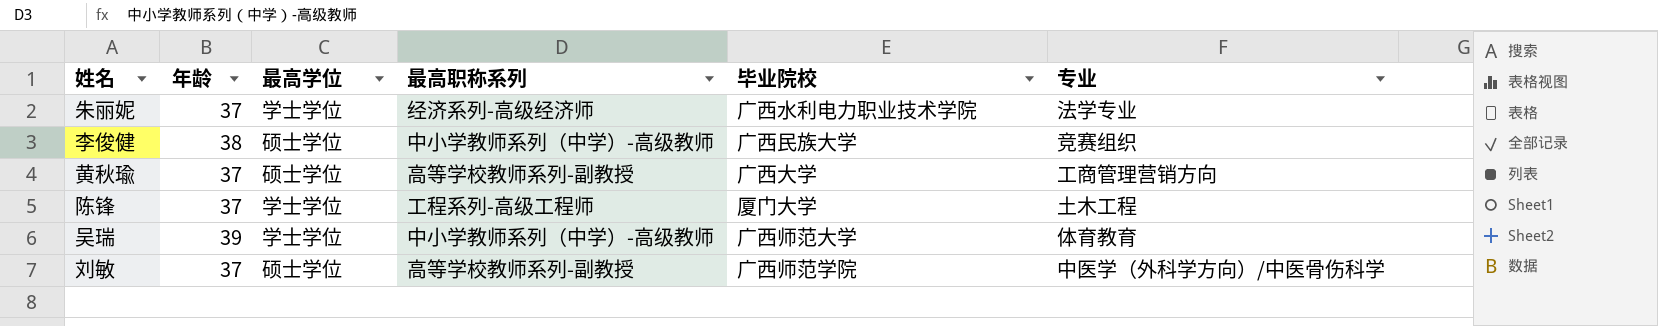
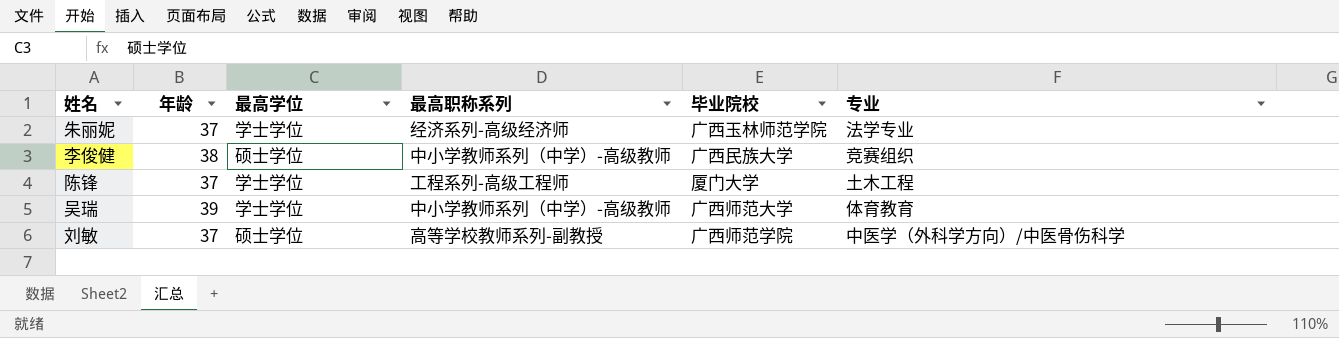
row 黄秋瑜: 37 | 硕士学位 | 高等学校教师系列-副教授 | 广西大学 | 工商管理营销方向 -> none
朱丽妮 | 毕业院校: 广西水利电力职业技术学院 -> 广西玉林师范学院

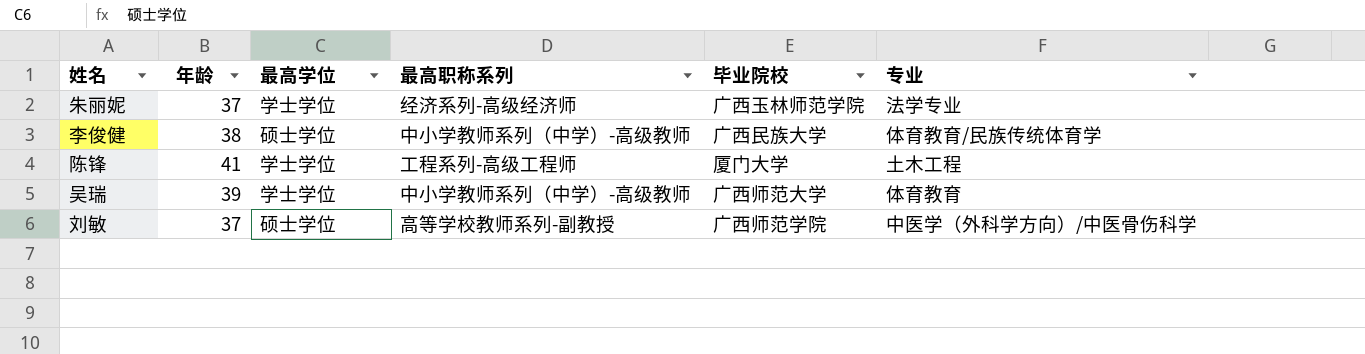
李俊健 | 专业: 竞赛组织 -> 体育教育/民族传统体育学
陈锋 | 年龄: 37 -> 41

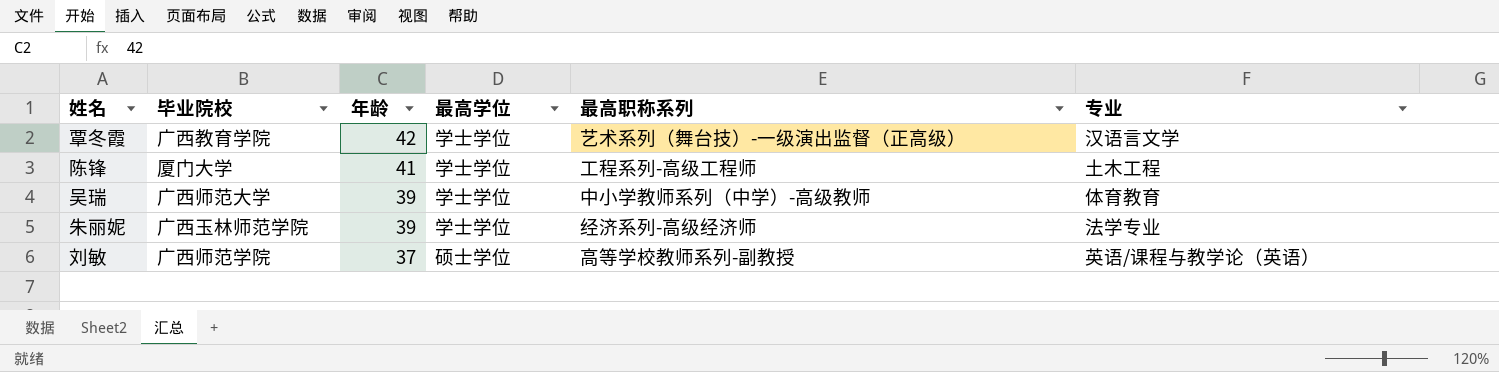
row order: none -> 年龄 descending
column 毕业院校 | position: 5 -> 2
row 李俊健: 38 | 硕士学位 | 中小学教师系列（中学）-高级教师 | 广西民族大学 | 体育教育/民族传统体育学 -> none
row 覃冬霞: none -> 广西教育学院 | 42 | 学士学位 | 艺术系列（舞台技）-一级演出监督（正高级） | 汉语言文学
朱丽妮 | 年龄: 37 -> 39
刘敏 | 专业: 中医学（外科学方向）/中医骨伤科学 -> 英语/课程与教学论（英语）

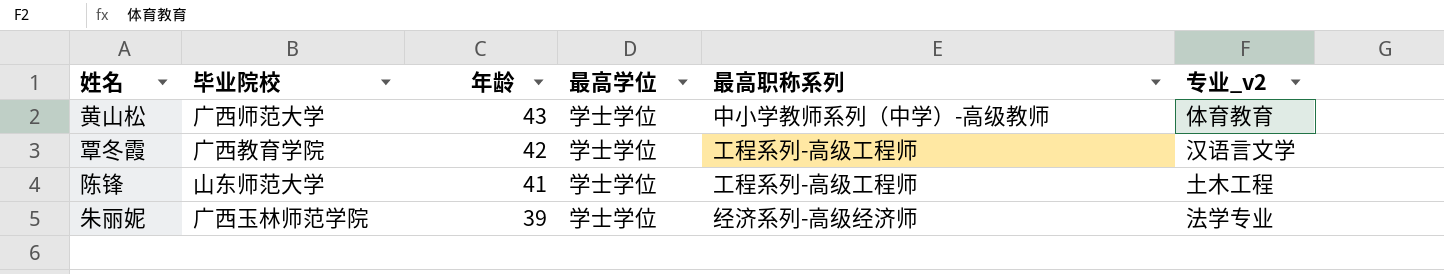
column name: 专业 -> 专业_v2
row 吴瑞: 广西师范大学 | 39 | 学士学位 | 中小学教师系列（中学）-高级教师 | 体育教育 -> none
row 刘敏: 广西师范学院 | 37 | 硕士学位 | 高等学校教师系列-副教授 | 英语/课程与教学论（英语） -> none
row 黄山松: none -> 广西师范大学 | 43 | 学士学位 | 中小学教师系列（中学）-高级教师 | 体育教育
覃冬霞 | 最高职称系列: 艺术系列（舞台技）-一级演出监督（正高级） -> 工程系列-高级工程师
陈锋 | 毕业院校: 厦门大学 -> 山东师范大学

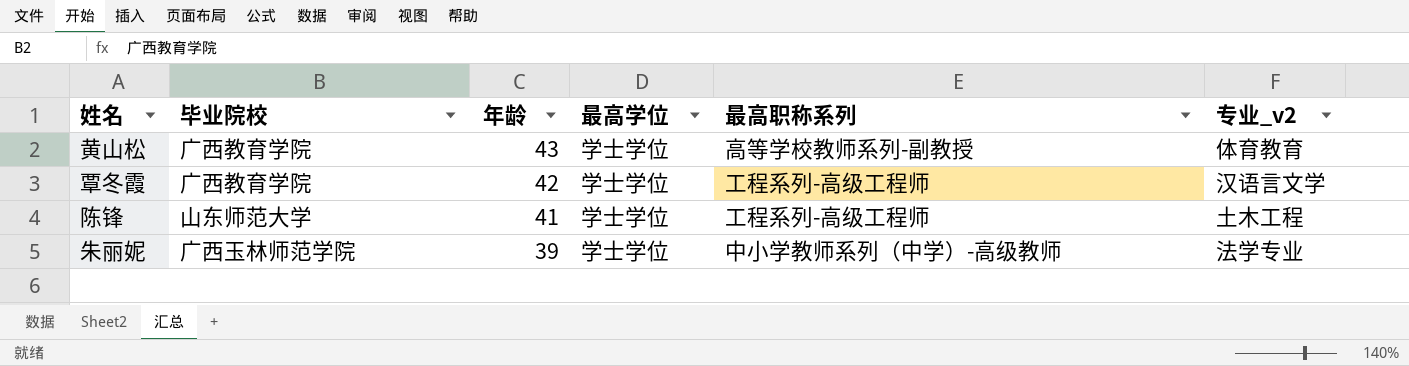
黄山松 | 毕业院校: 广西师范大学 -> 广西教育学院
黄山松 | 最高职称系列: 中小学教师系列（中学）-高级教师 -> 高等学校教师系列-副教授
朱丽妮 | 最高职称系列: 经济系列-高级经济师 -> 中小学教师系列（中学）-高级教师

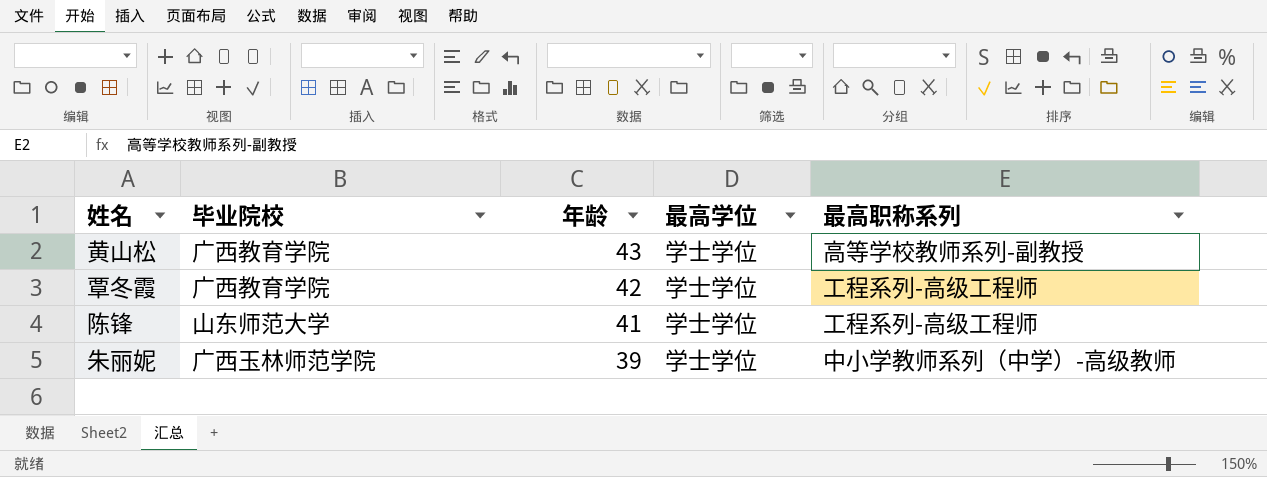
column 专业_v2 | position: 6 -> none

